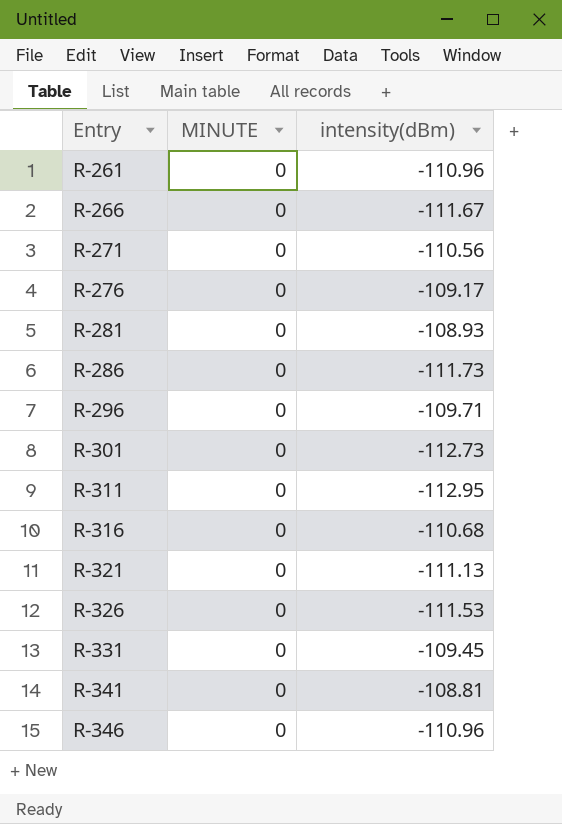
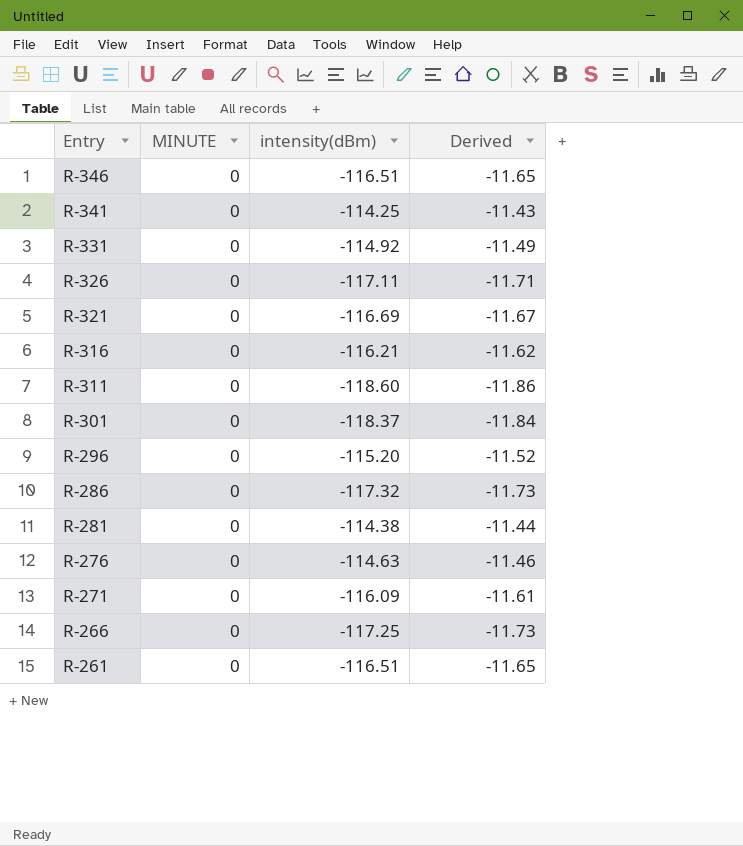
row order: Entry ascending -> Entry descending
column Derived | formula: none -> [intensity(dBm)] * 0.1
R-346 | intensity(dBm): -110.96 -> -116.51
R-341 | intensity(dBm): -108.81 -> -114.25
R-331 | intensity(dBm): -109.45 -> -114.92
R-326 | intensity(dBm): -111.53 -> -117.11
R-321 | intensity(dBm): -111.13 -> -116.69
R-316 | intensity(dBm): -110.68 -> -116.21
R-311 | intensity(dBm): -112.95 -> -118.60
R-301 | intensity(dBm): -112.73 -> -118.37
R-296 | intensity(dBm): -109.71 -> -115.20
R-286 | intensity(dBm): -111.73 -> -117.32
R-281 | intensity(dBm): -108.93 -> -114.38
R-276 | intensity(dBm): -109.17 -> -114.63
R-271 | intensity(dBm): -110.56 -> -116.09
R-266 | intensity(dBm): -111.67 -> -117.25
R-261 | intensity(dBm): -110.96 -> -116.51

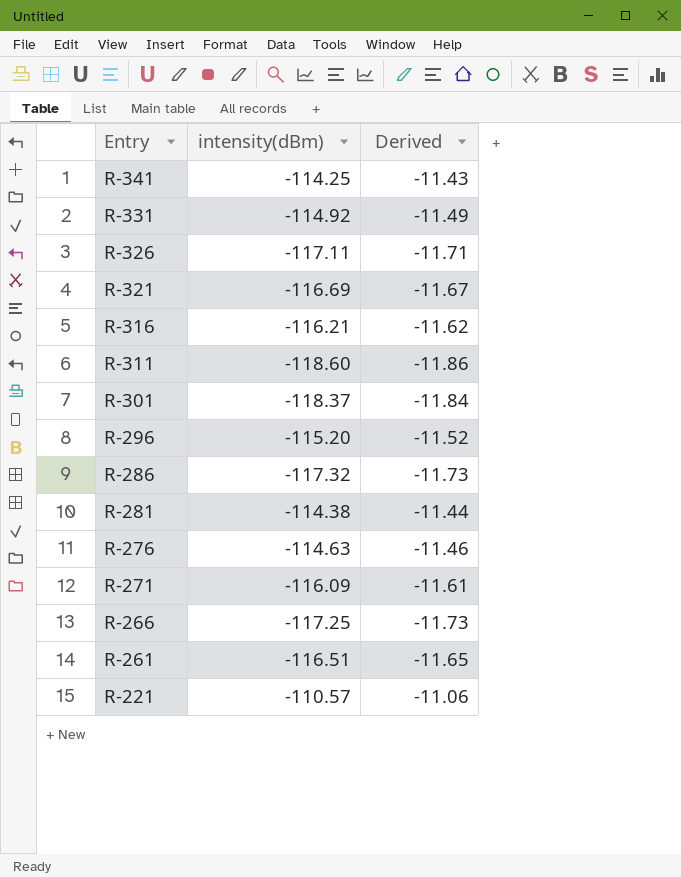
column MINUTE | position: 2 -> none
row R-346: 0 | -116.51 | -11.65 -> none
row R-221: none -> -110.57 | -11.06

